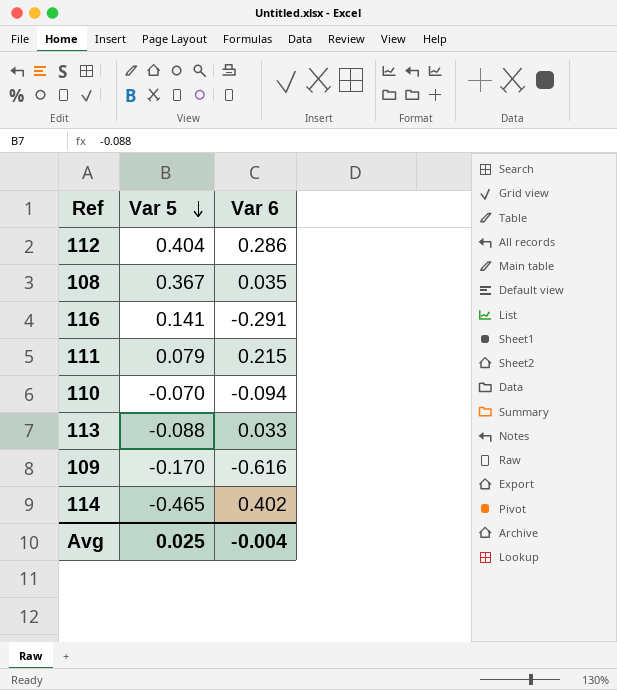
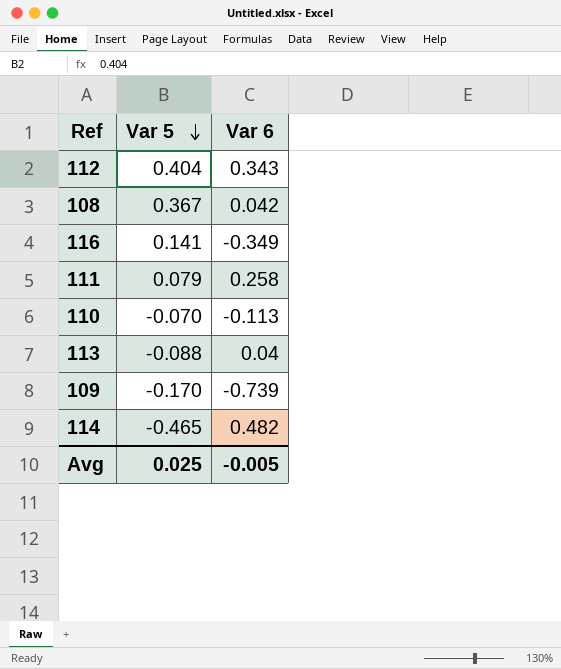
112 | Var 6: 0.286 -> 0.343
108 | Var 6: 0.035 -> 0.042
116 | Var 6: -0.291 -> -0.349
111 | Var 6: 0.215 -> 0.258
110 | Var 6: -0.094 -> -0.113
113 | Var 6: 0.033 -> 0.04
109 | Var 6: -0.616 -> -0.739
114 | Var 6: 0.402 -> 0.482
Avg | Var 6: -0.004 -> -0.005

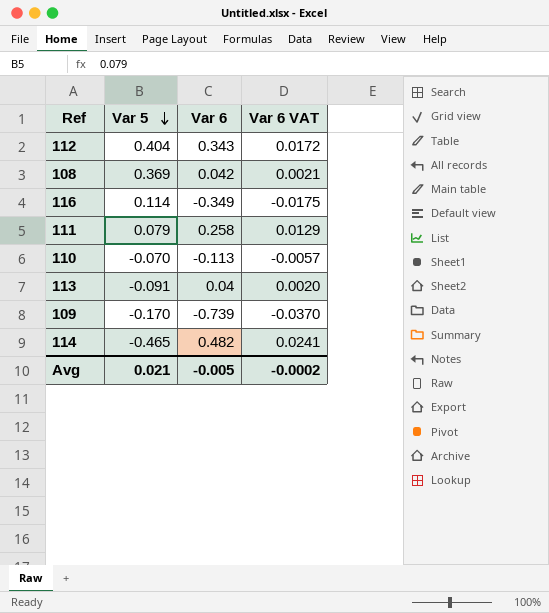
column Var 6 VAT | formula: none -> [Var 6] * 0.05
108 | Var 5: 0.367 -> 0.369
116 | Var 5: 0.141 -> 0.114
113 | Var 5: -0.088 -> -0.091
Avg | Var 5: 0.025 -> 0.021

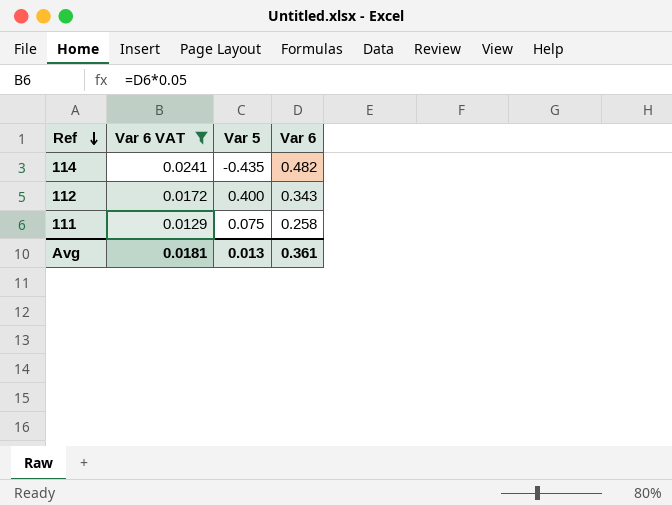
filter: none -> Var 6 VAT >= 0.0129
row order: Var 5 descending -> Ref descending
column Var 6 VAT | position: 4 -> 2
114 | Var 5: -0.465 -> -0.435
112 | Var 5: 0.404 -> 0.400
111 | Var 5: 0.079 -> 0.075
Avg | Var 6 VAT: -0.0002 -> 0.0181
Avg | Var 5: 0.021 -> 0.013
Avg | Var 6: -0.005 -> 0.361

